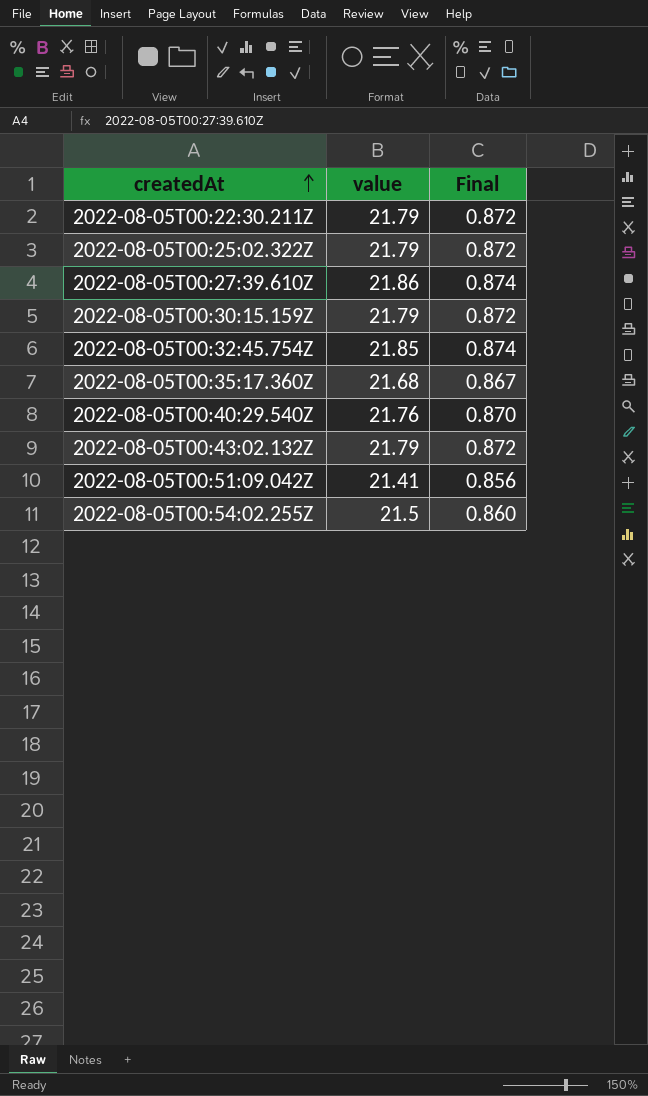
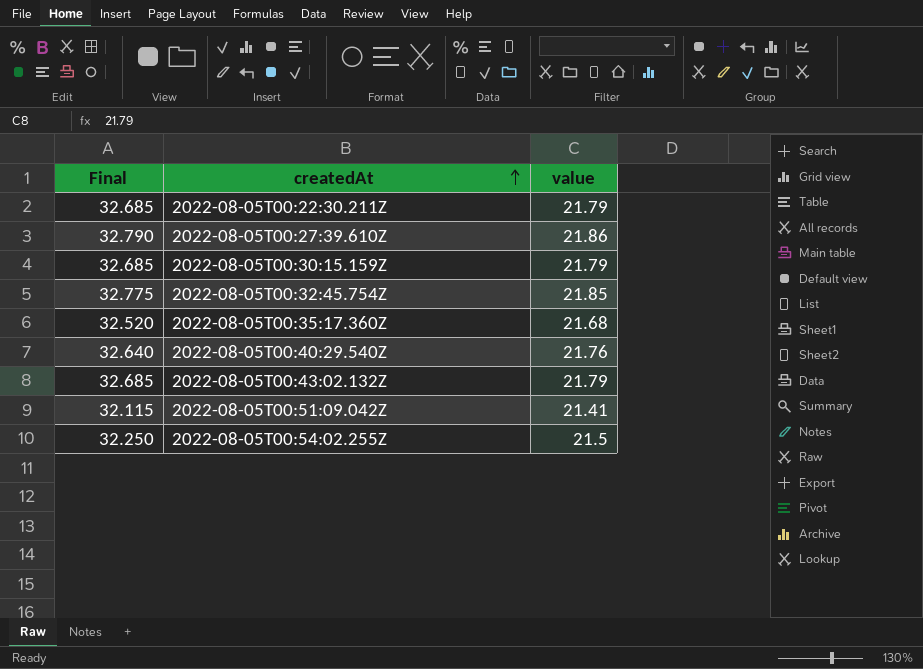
column Final | formula: [value] * 0.04 -> [value] * 1.5
column Final | position: 3 -> 1
row 2022-08-05T00:25:02.322Z: 21.79 | 0.872 -> none

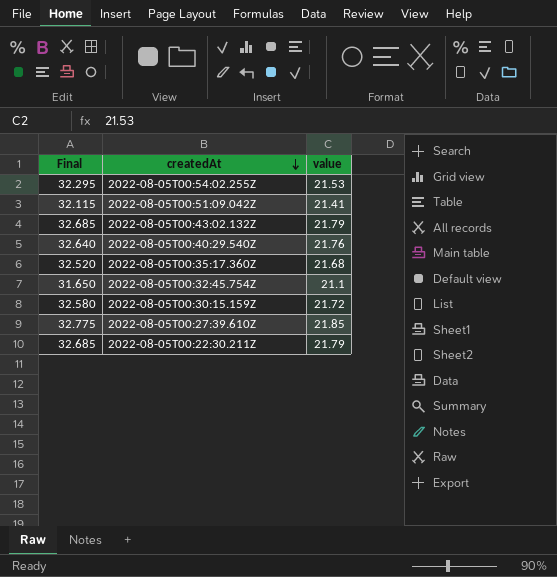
row order: createdAt ascending -> createdAt descending
2022-08-05T00:54:02.255Z | Final: 32.250 -> 32.295
2022-08-05T00:54:02.255Z | value: 21.5 -> 21.53
2022-08-05T00:32:45.754Z | Final: 32.775 -> 31.650
2022-08-05T00:32:45.754Z | value: 21.85 -> 21.1
2022-08-05T00:30:15.159Z | Final: 32.685 -> 32.580
2022-08-05T00:30:15.159Z | value: 21.79 -> 21.72
2022-08-05T00:27:39.610Z | Final: 32.790 -> 32.775
2022-08-05T00:27:39.610Z | value: 21.86 -> 21.85

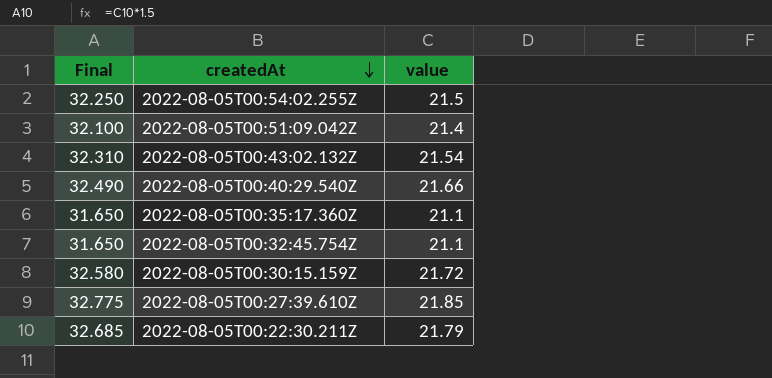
2022-08-05T00:54:02.255Z | Final: 32.295 -> 32.250
2022-08-05T00:54:02.255Z | value: 21.53 -> 21.5
2022-08-05T00:51:09.042Z | Final: 32.115 -> 32.100
2022-08-05T00:51:09.042Z | value: 21.41 -> 21.4
2022-08-05T00:43:02.132Z | Final: 32.685 -> 32.310
2022-08-05T00:43:02.132Z | value: 21.79 -> 21.54
2022-08-05T00:40:29.540Z | Final: 32.640 -> 32.490
2022-08-05T00:40:29.540Z | value: 21.76 -> 21.66
2022-08-05T00:35:17.360Z | Final: 32.520 -> 31.650
2022-08-05T00:35:17.360Z | value: 21.68 -> 21.1

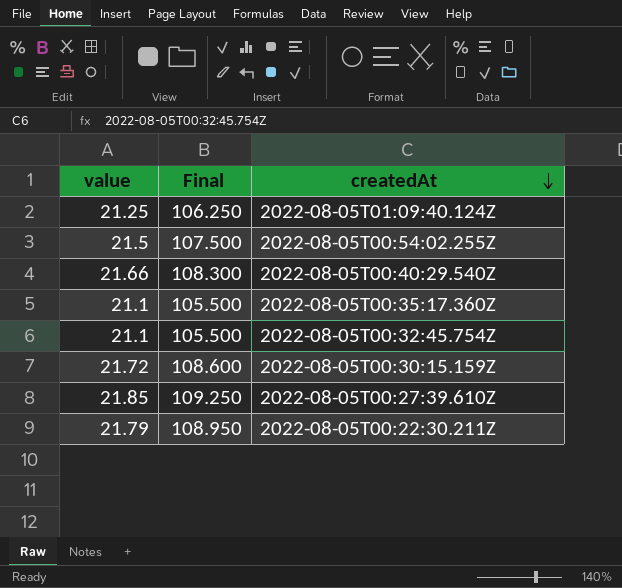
column value | position: 3 -> 1
column Final | formula: [value] * 1.5 -> [value] * 5
row 2022-08-05T00:51:09.042Z: 32.100 | 21.4 -> none
row 2022-08-05T00:43:02.132Z: 32.310 | 21.54 -> none
row 2022-08-05T01:09:40.124Z: none -> 21.25 | 106.250

